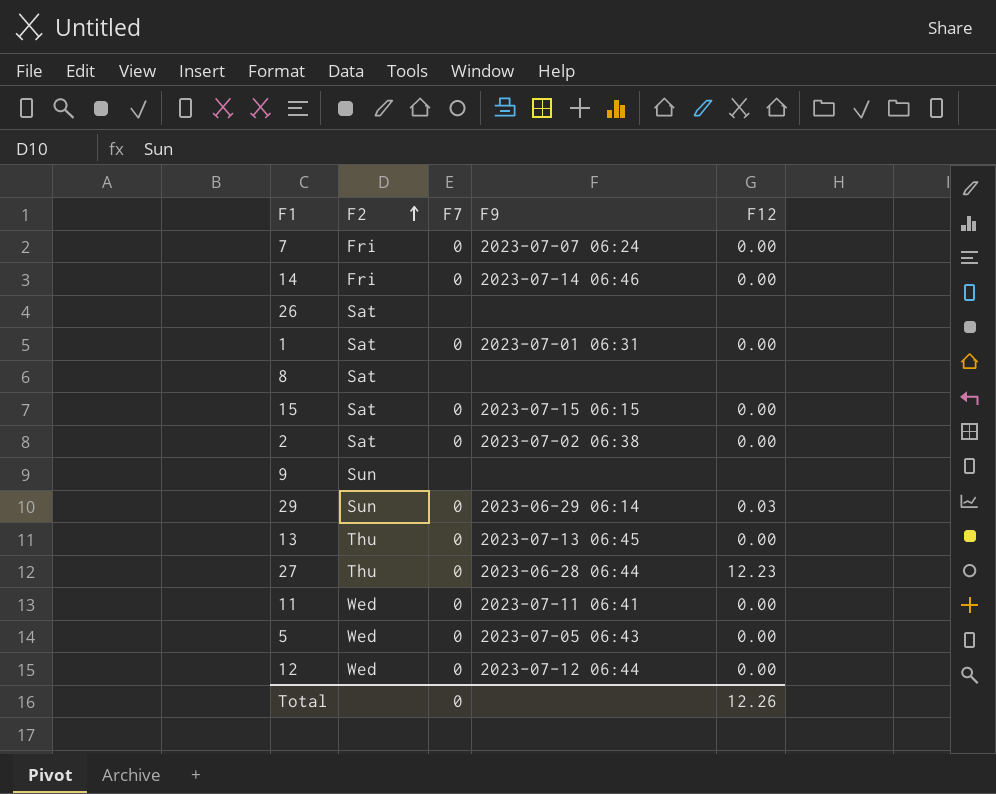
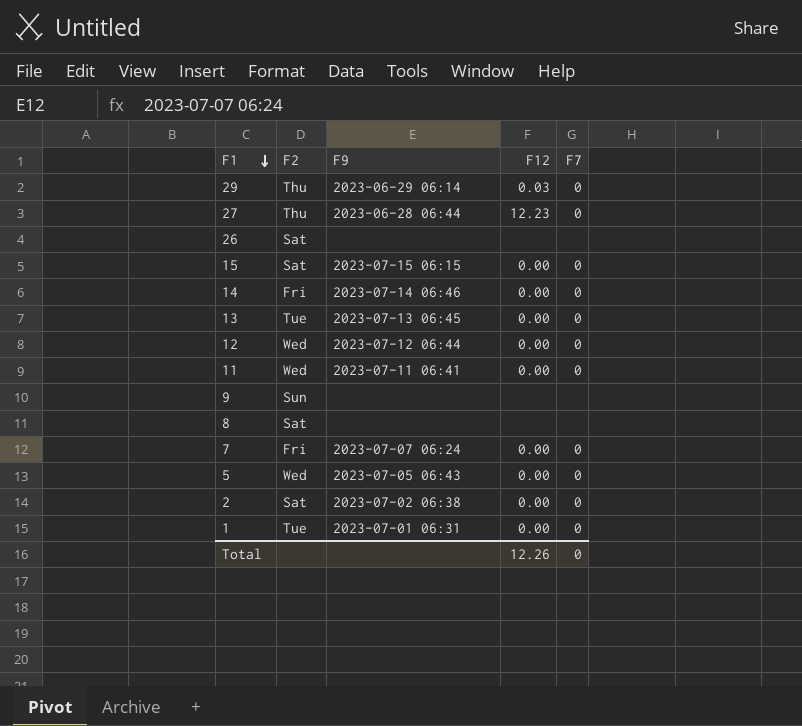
row order: F2 ascending -> F1 descending
column F7 | position: 3 -> 5
29 | F2: Sun -> Thu
13 | F2: Thu -> Tue
1 | F2: Sat -> Tue

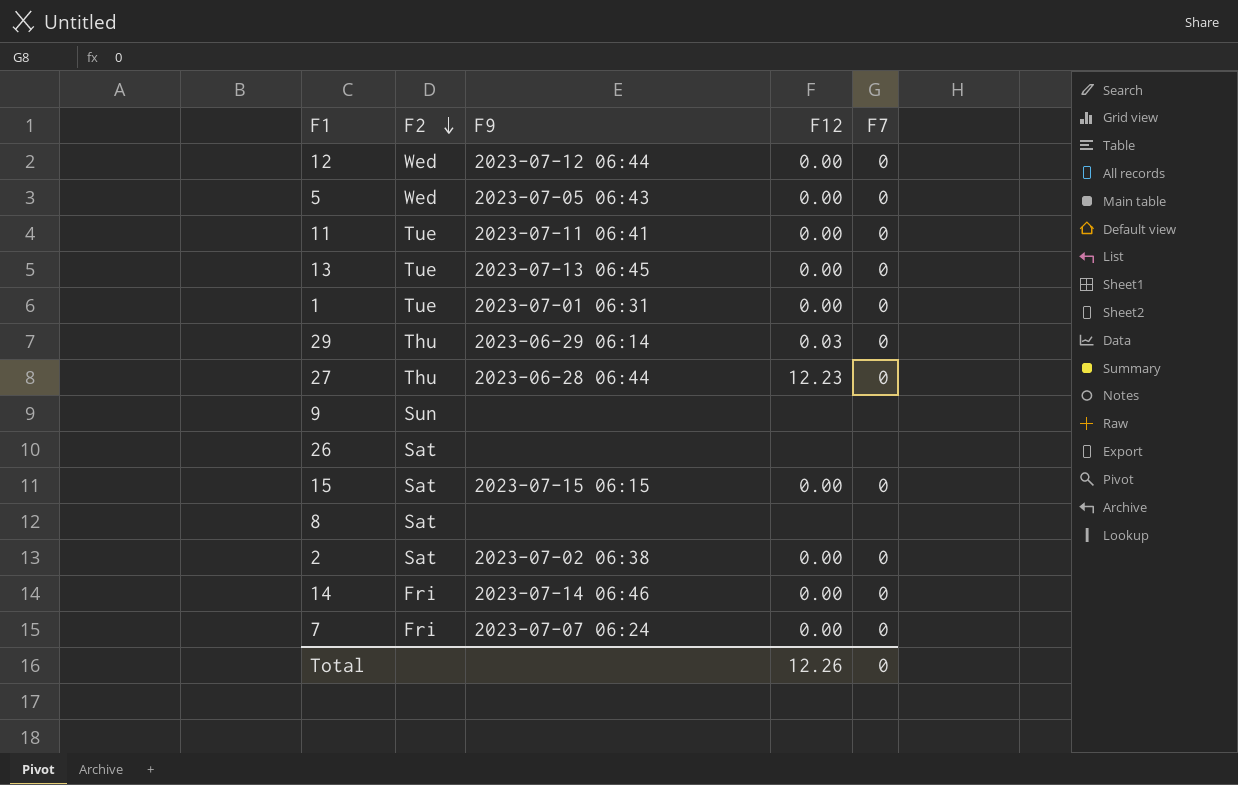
row order: F1 descending -> F2 descending
11 | F2: Wed -> Tue

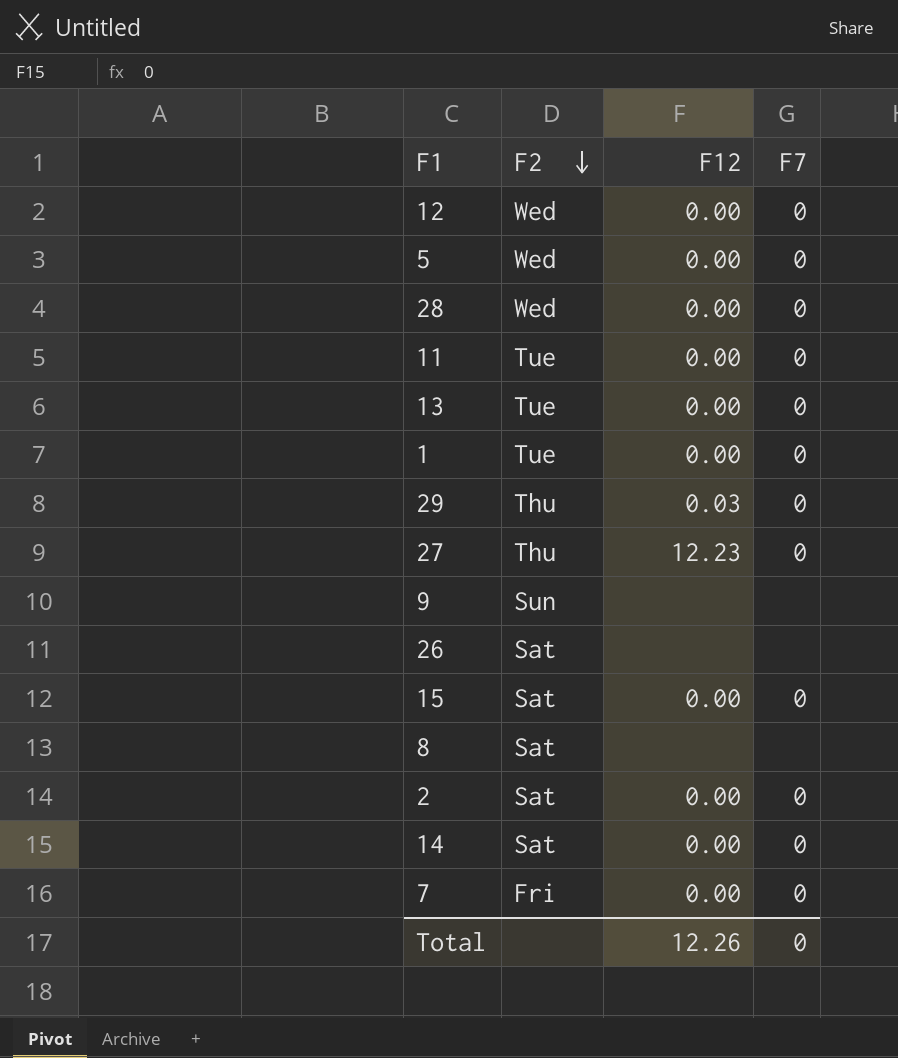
column F9 | position: 3 -> none
row 28: none -> Wed | 0.00 | 0
14 | F2: Fri -> Sat

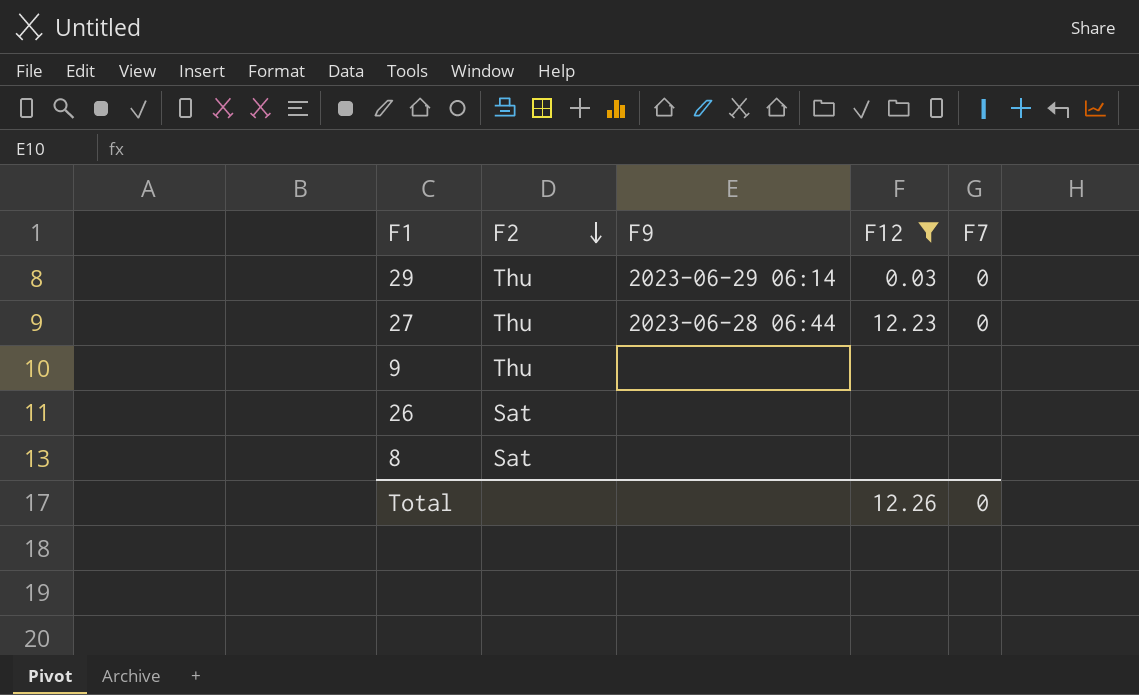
filter: none -> F12 != 0.00
column F9 | position: none -> 3
9 | F2: Sun -> Thu

